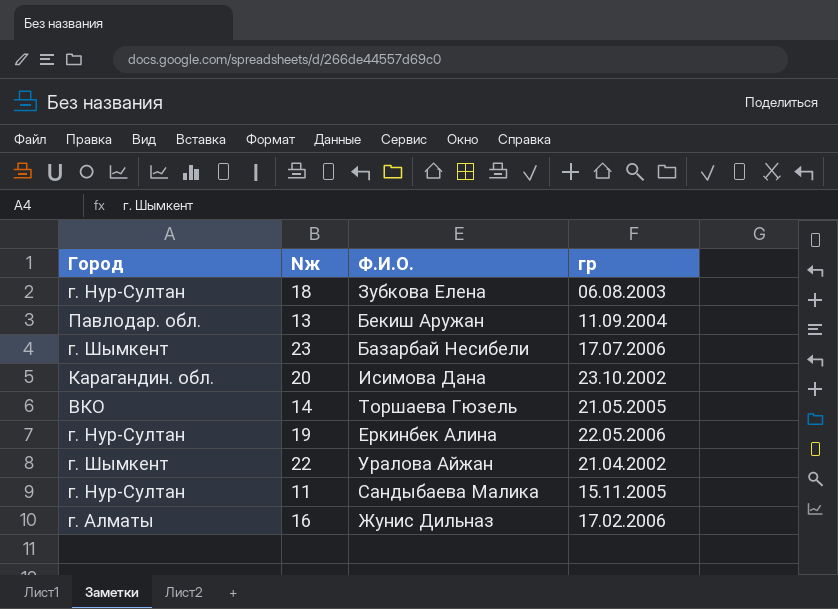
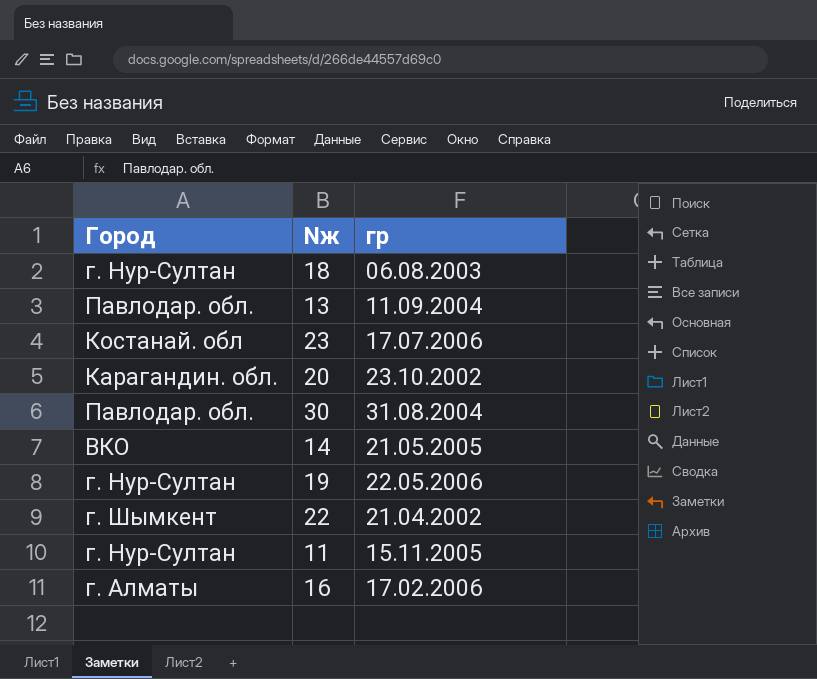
column Ф.И.О. | position: 3 -> none
23 | Город: г. Шымкент -> Костанай. обл
row 30: none -> Павлодар. обл. | 31.08.2004

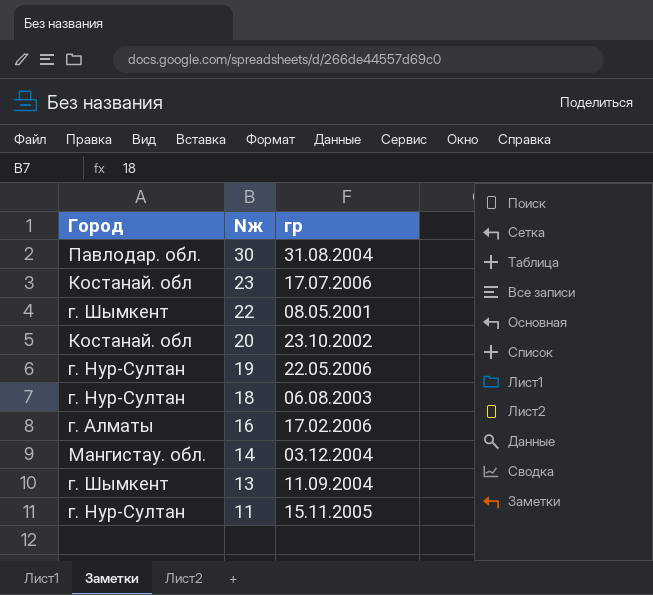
row order: none -> Nж descending
22 | гр: 21.04.2002 -> 08.05.2001
20 | Город: Карагандин. обл. -> Костанай. обл
14 | Город: ВКО -> Мангистау. обл.
14 | гр: 21.05.2005 -> 03.12.2004
13 | Город: Павлодар. обл. -> г. Шымкент

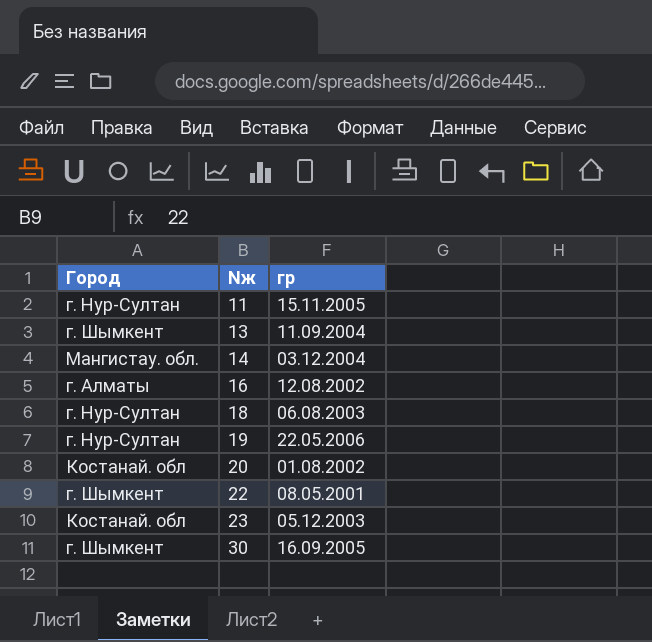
row order: Nж descending -> Nж ascending
16 | гр: 17.02.2006 -> 12.08.2002
20 | гр: 23.10.2002 -> 01.08.2002
23 | гр: 17.07.2006 -> 05.12.2003
30 | Город: Павлодар. обл. -> г. Шымкент
30 | гр: 31.08.2004 -> 16.09.2005

